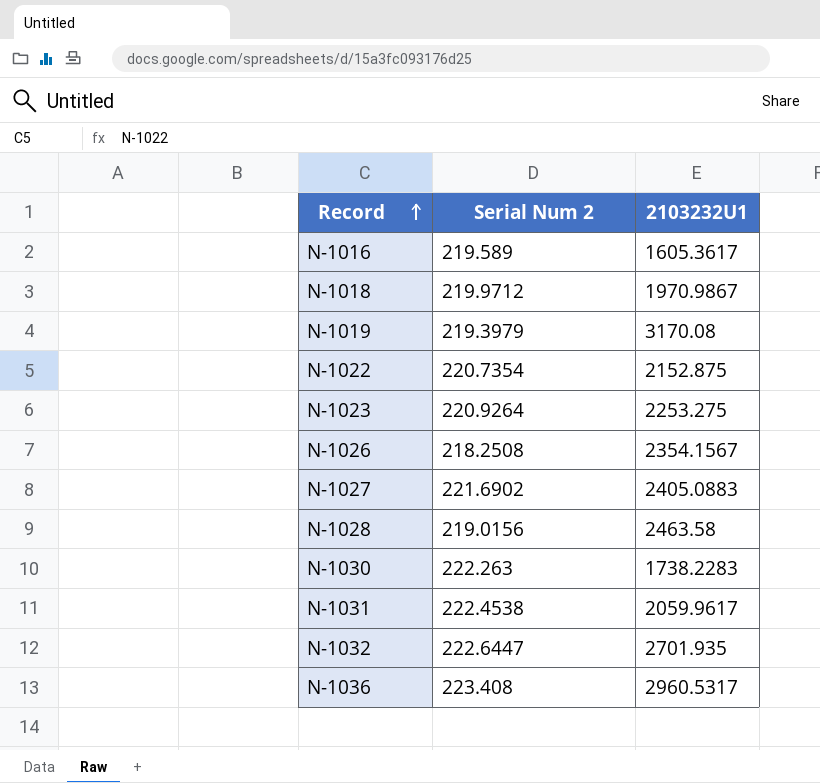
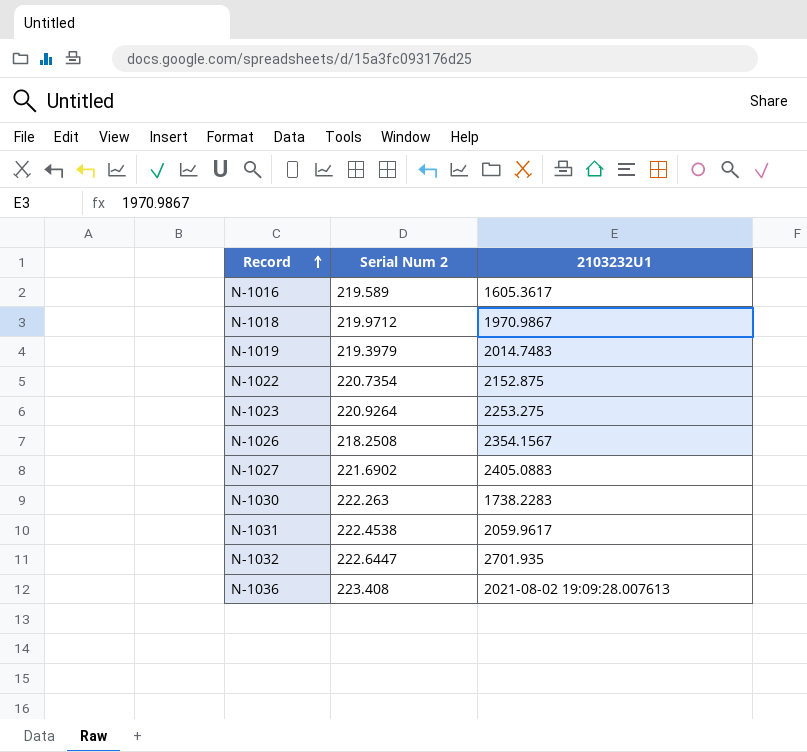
row N-1028: 219.0156 | 2463.58 -> none
N-1019 | 2103232U1: 3170.08 -> 2014.7483
N-1036 | 2103232U1: 2960.5317 -> 2021-08-02 19:09:28.007613

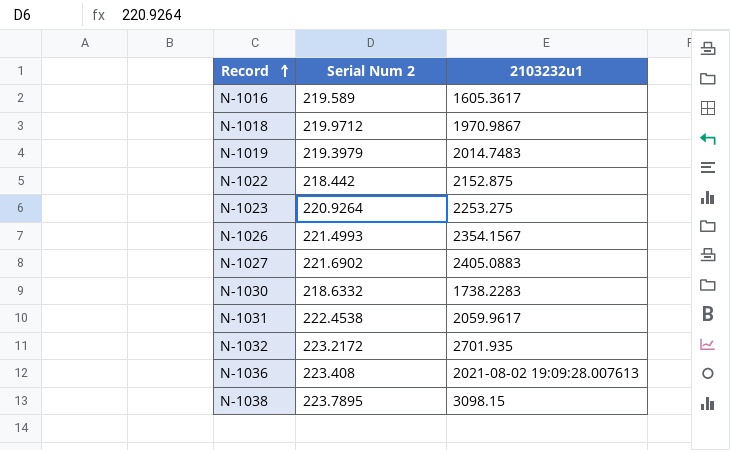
column name: 2103232U1 -> 2103232u1
N-1022 | Serial Num 2: 220.7354 -> 218.442
N-1026 | Serial Num 2: 218.2508 -> 221.4993
N-1030 | Serial Num 2: 222.263 -> 218.6332
N-1032 | Serial Num 2: 222.6447 -> 223.2172
row N-1038: none -> 223.7895 | 3098.15

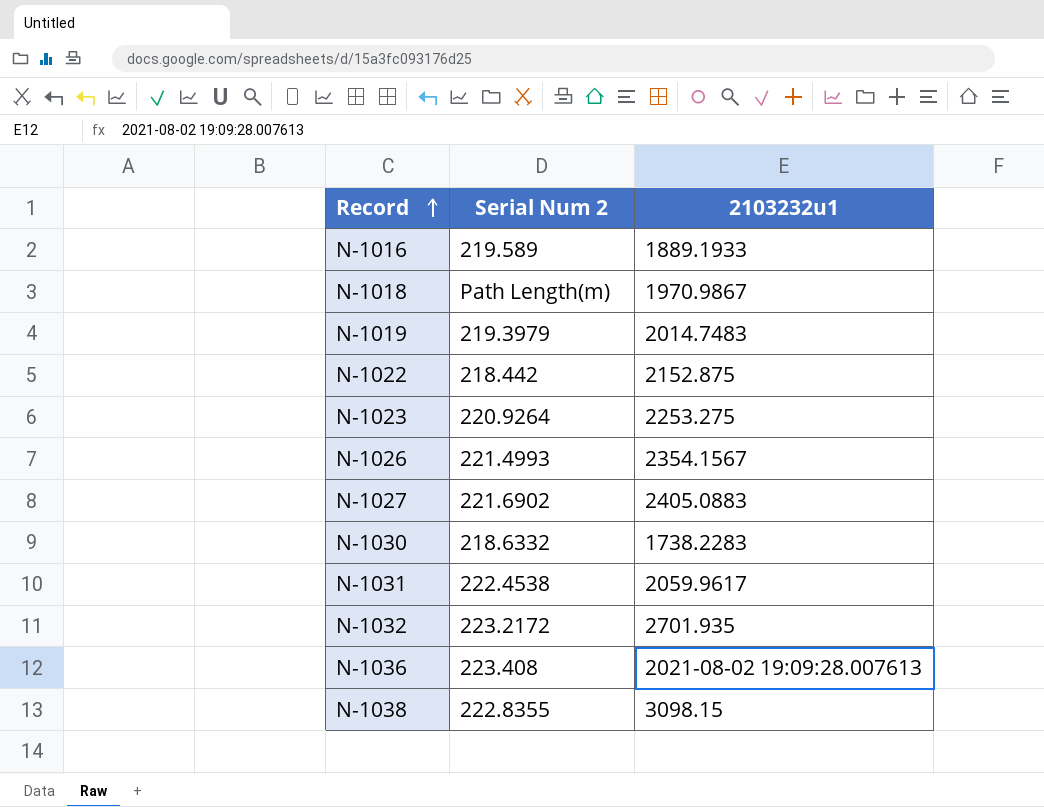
N-1016 | 2103232u1: 1605.3617 -> 1889.1933
N-1018 | Serial Num 2: 219.9712 -> Path Length(m)
N-1038 | Serial Num 2: 223.7895 -> 222.8355

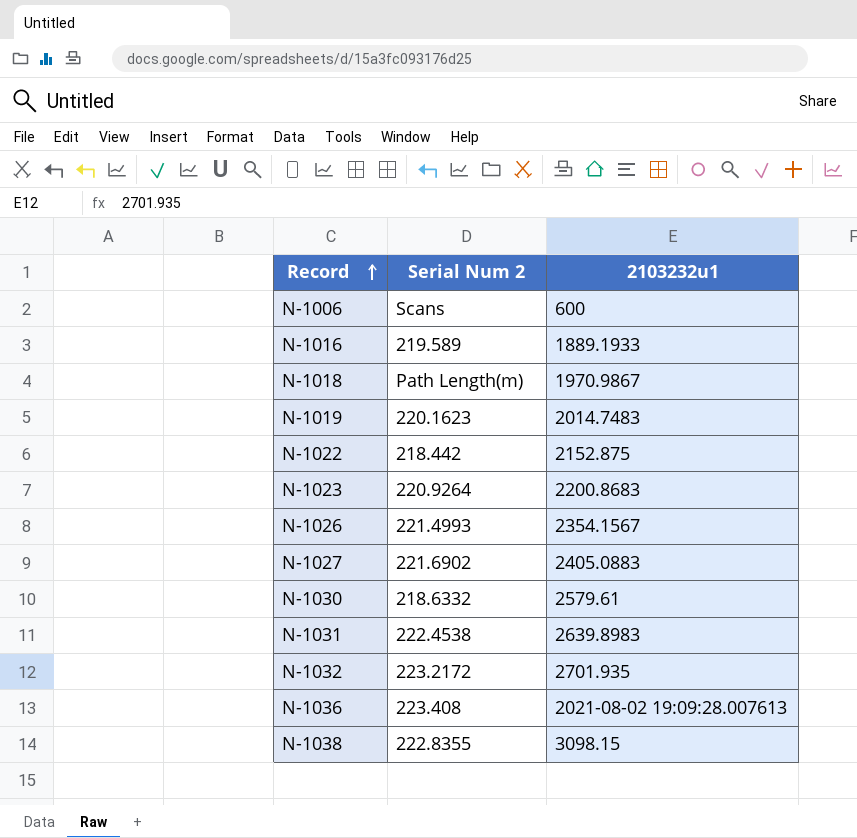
row N-1006: none -> Scans | 600
N-1019 | Serial Num 2: 219.3979 -> 220.1623
N-1023 | 2103232u1: 2253.275 -> 2200.8683
N-1030 | 2103232u1: 1738.2283 -> 2579.61
N-1031 | 2103232u1: 2059.9617 -> 2639.8983

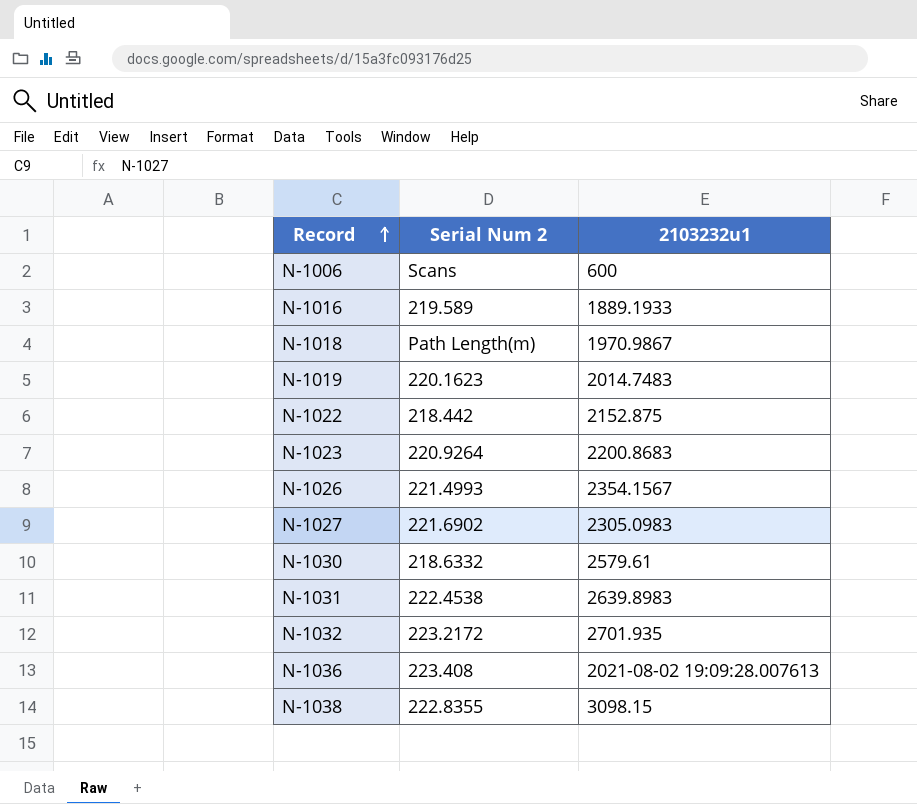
N-1027 | 2103232u1: 2405.0883 -> 2305.0983

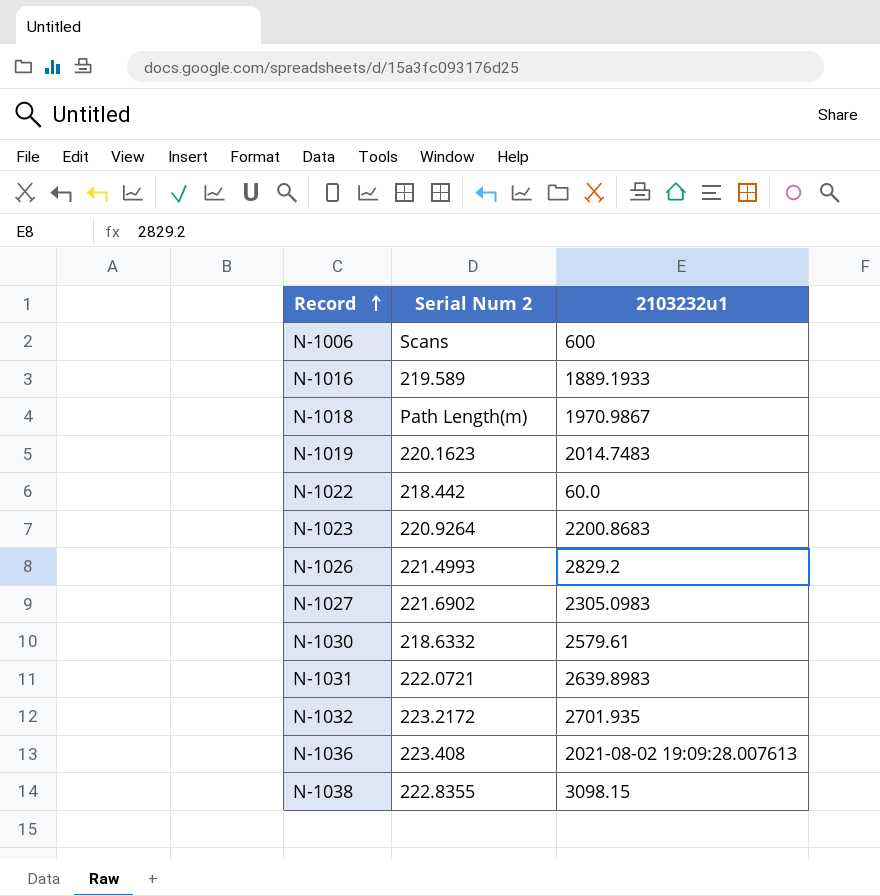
N-1022 | 2103232u1: 2152.875 -> 60.0
N-1026 | 2103232u1: 2354.1567 -> 2829.2
N-1031 | Serial Num 2: 222.4538 -> 222.0721

